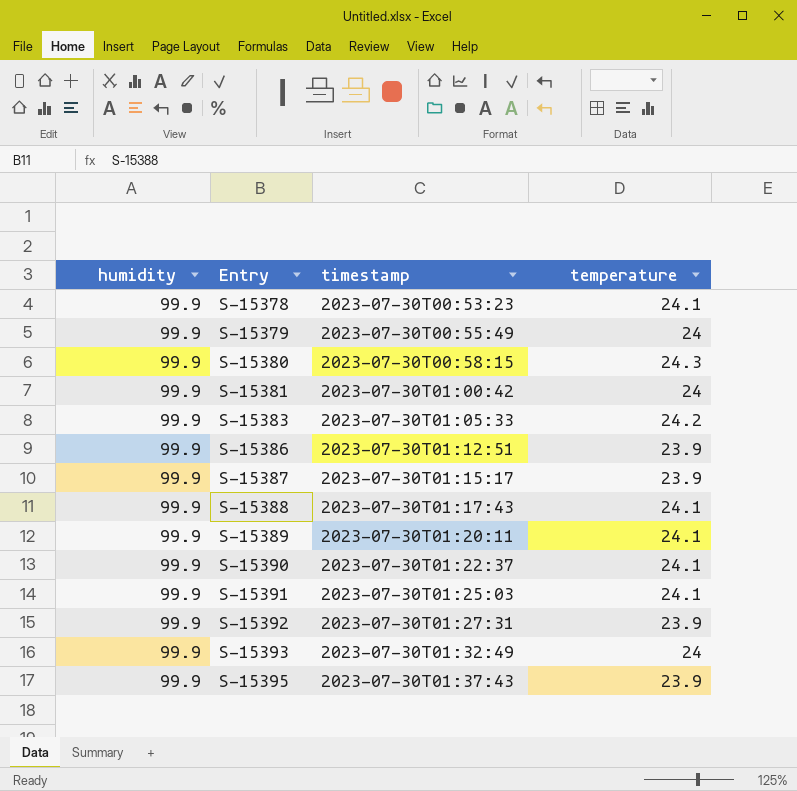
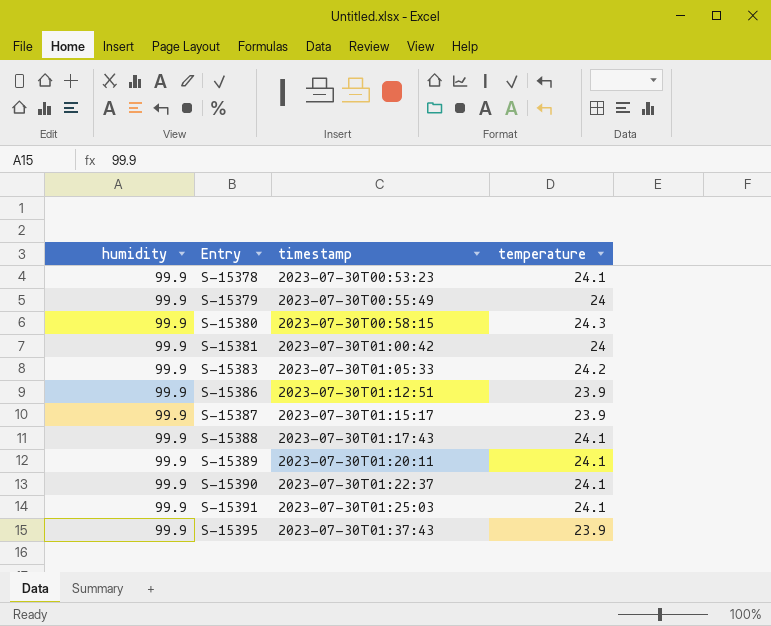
row S-15392: 99.9 | 2023-07-30T01:27:31 | 23.9 -> none
row S-15393: 99.9 | 2023-07-30T01:32:49 | 24 -> none

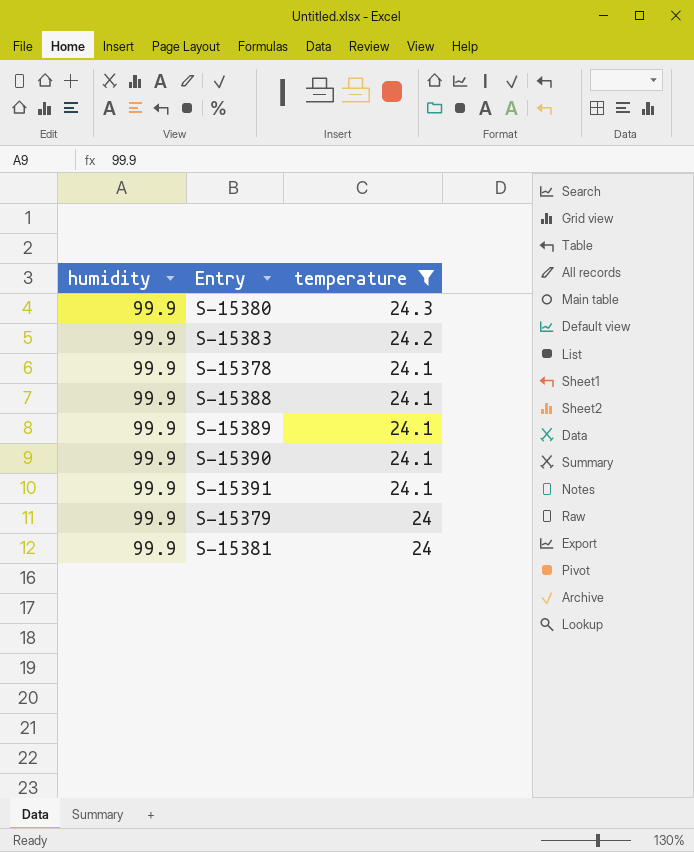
filter: none -> temperature != 23.9
row order: Entry ascending -> temperature descending
column timestamp | position: 3 -> none

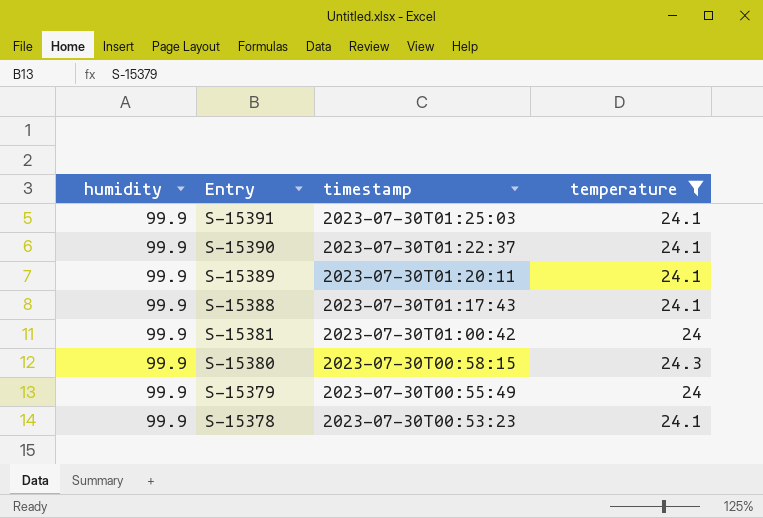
row order: temperature descending -> Entry descending
column timestamp | position: none -> 3
row S-15383: 99.9 | 24.2 -> none

